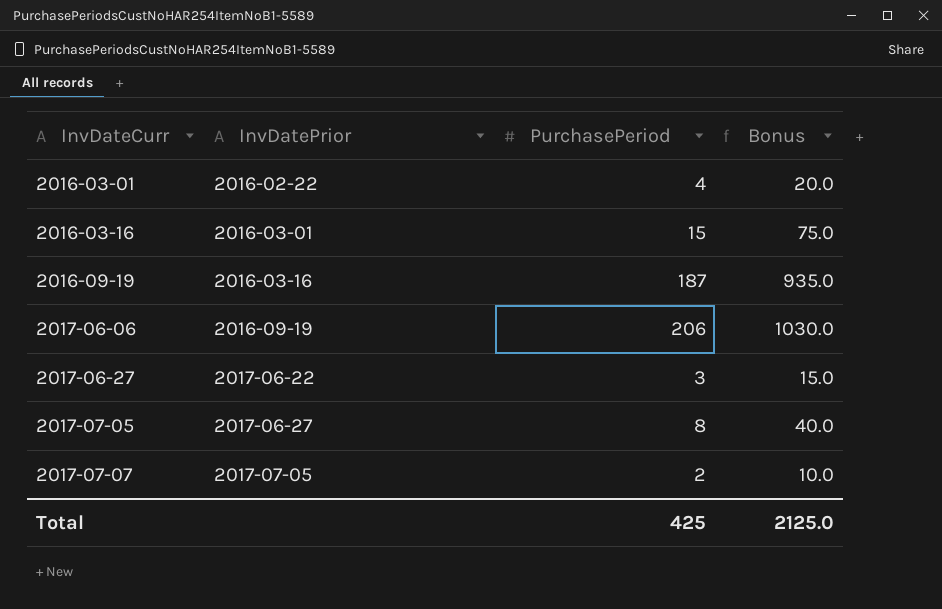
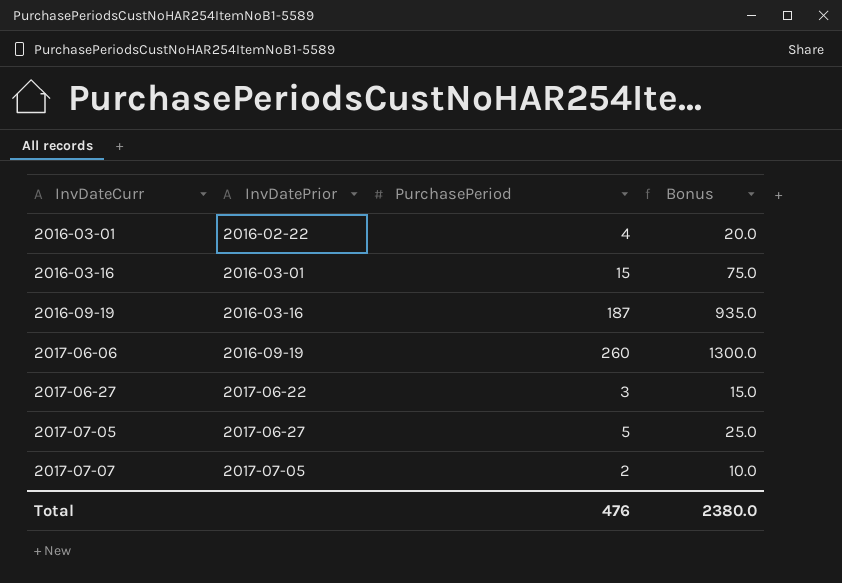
2017-06-06 | PurchasePeriod: 206 -> 260
2017-06-06 | Bonus: 1030.0 -> 1300.0
2017-07-05 | PurchasePeriod: 8 -> 5
2017-07-05 | Bonus: 40.0 -> 25.0
Total | PurchasePeriod: 425 -> 476
Total | Bonus: 2125.0 -> 2380.0

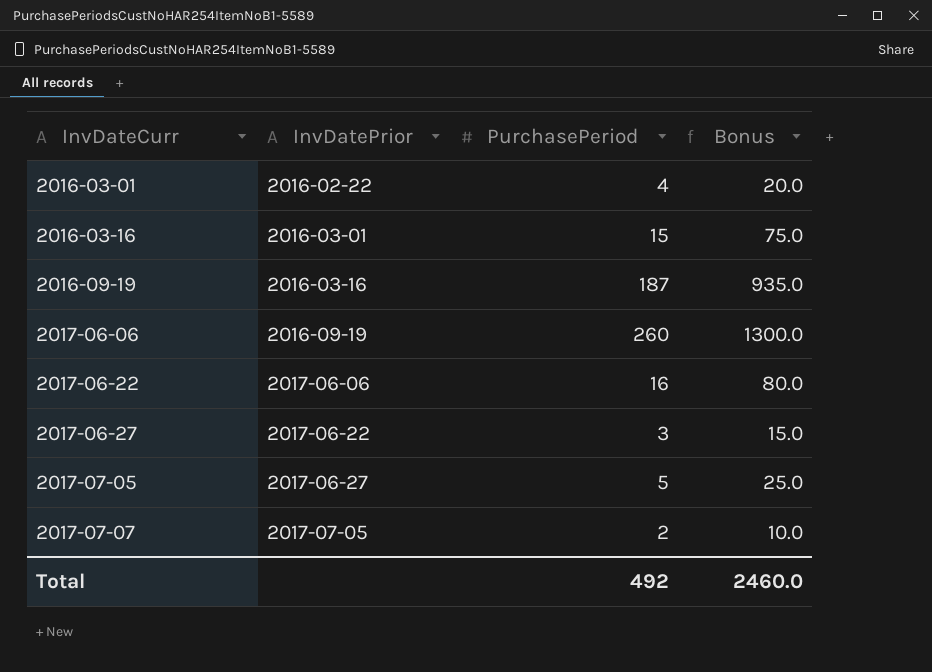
row 2017-06-22: none -> 2017-06-06 | 16 | 80.0
Total | PurchasePeriod: 476 -> 492
Total | Bonus: 2380.0 -> 2460.0

